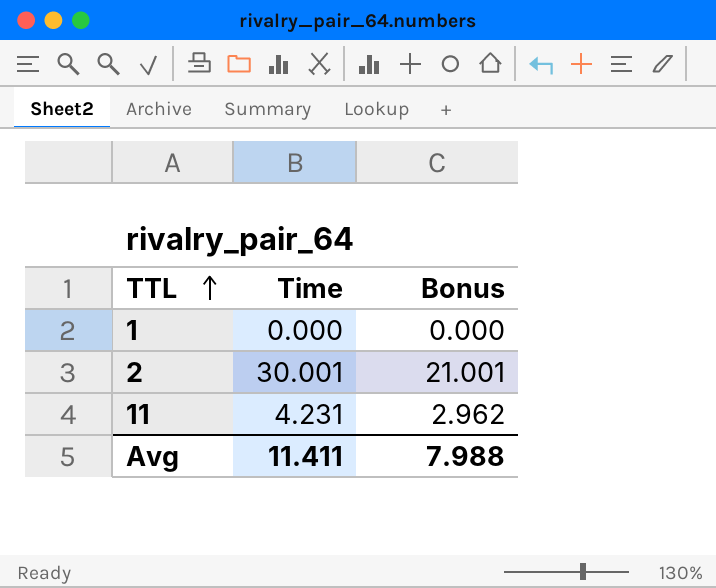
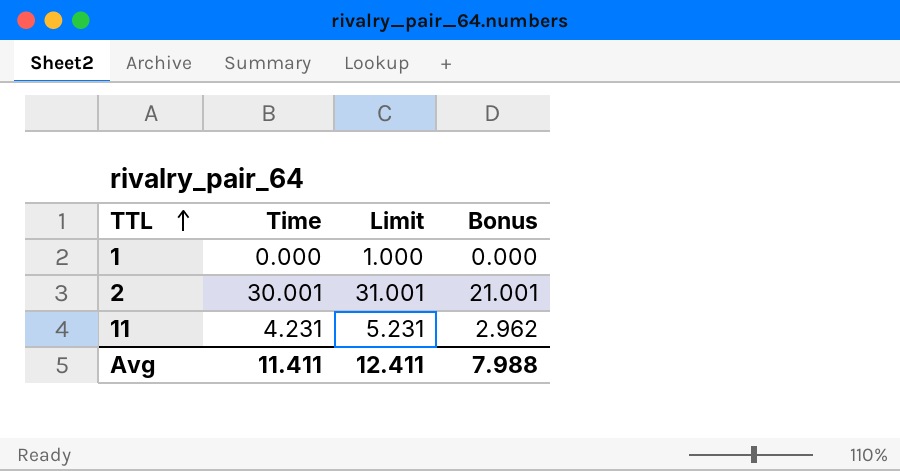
column Limit | formula: none -> [Time] + 1

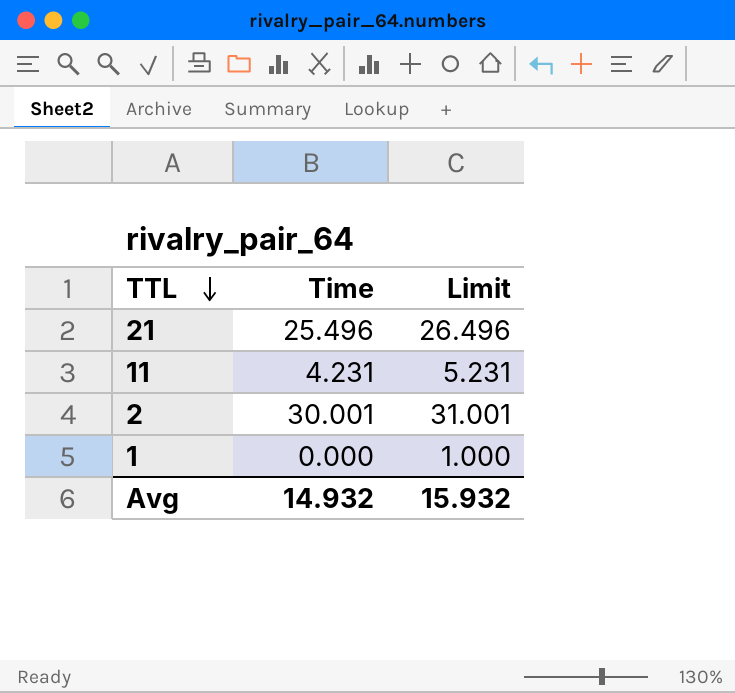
row order: TTL ascending -> TTL descending
column Bonus | formula: [Time] * 0.7 -> none
row 21: none -> 25.496 | 26.496
Avg | Time: 11.411 -> 14.932
Avg | Limit: 12.411 -> 15.932

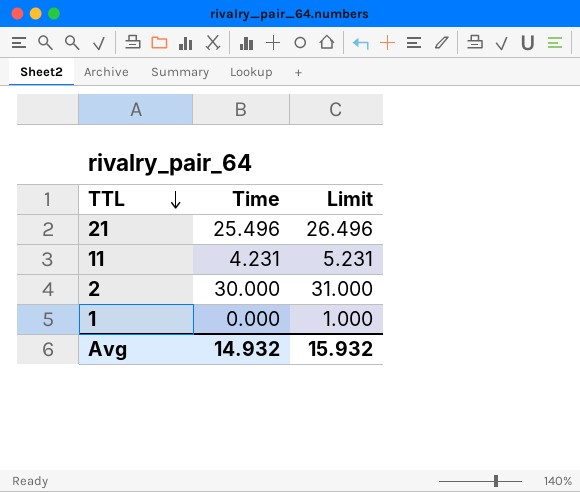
2 | Time: 30.001 -> 30.000
2 | Limit: 31.001 -> 31.000

